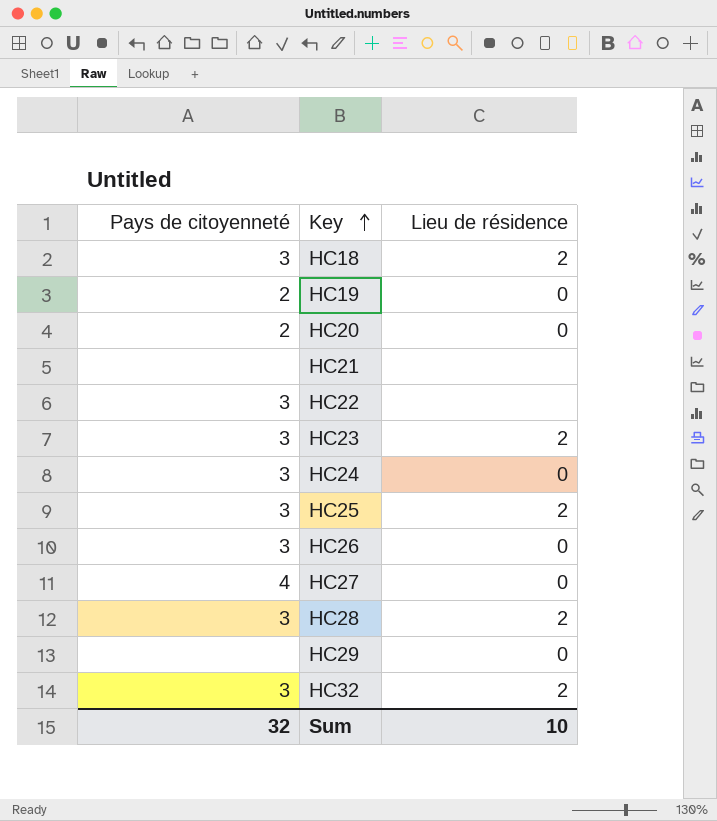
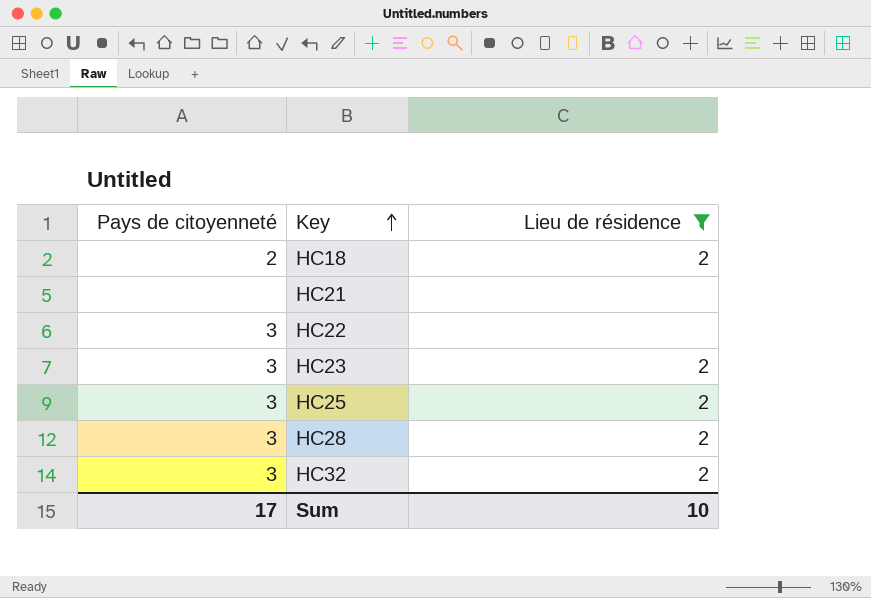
filter: none -> Lieu de résidence != 0
HC18 | Pays de citoyenneté: 3 -> 2
Sum | Pays de citoyenneté: 32 -> 17

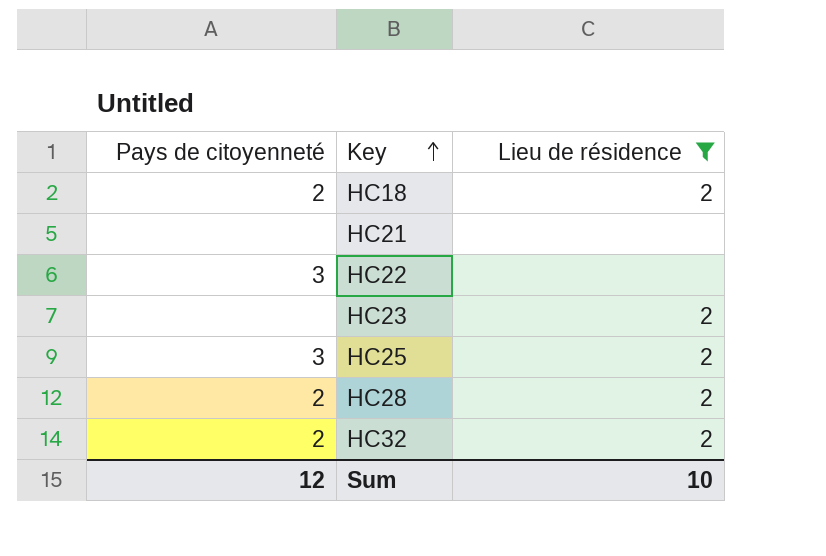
HC23 | Pays de citoyenneté: 3 -> none
HC28 | Pays de citoyenneté: 3 -> 2
HC32 | Pays de citoyenneté: 3 -> 2
Sum | Pays de citoyenneté: 17 -> 12

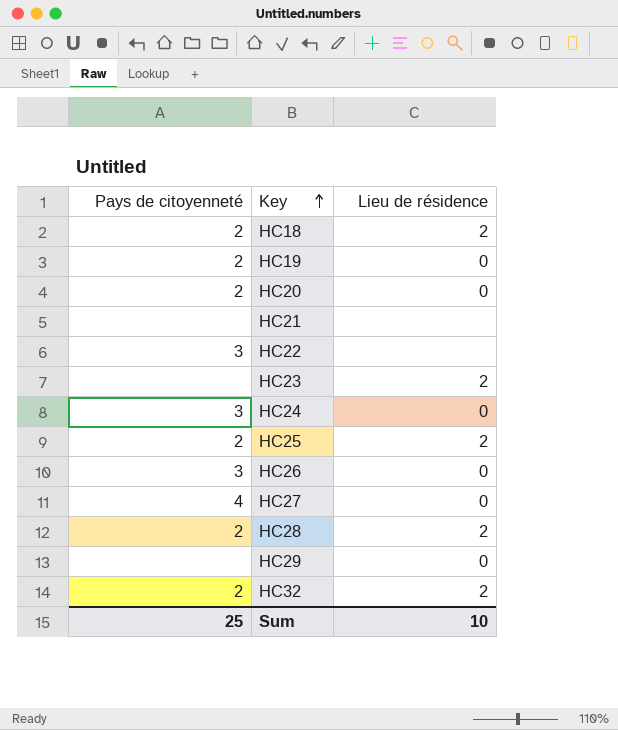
filter: Lieu de résidence != 0 -> none
HC25 | Pays de citoyenneté: 3 -> 2
Sum | Pays de citoyenneté: 12 -> 25

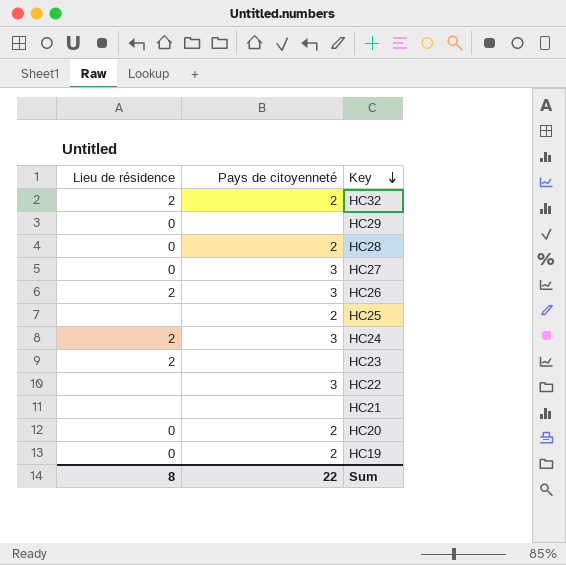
row order: Key ascending -> Key descending
column Lieu de résidence | position: 3 -> 1
row HC18: 2 | 2 -> none
HC28 | Lieu de résidence: 2 -> 0
HC27 | Pays de citoyenneté: 4 -> 3
HC26 | Lieu de résidence: 0 -> 2
HC25 | Lieu de résidence: 2 -> none
HC24 | Lieu de résidence: 0 -> 2
Sum | Lieu de résidence: 10 -> 8
Sum | Pays de citoyenneté: 25 -> 22

